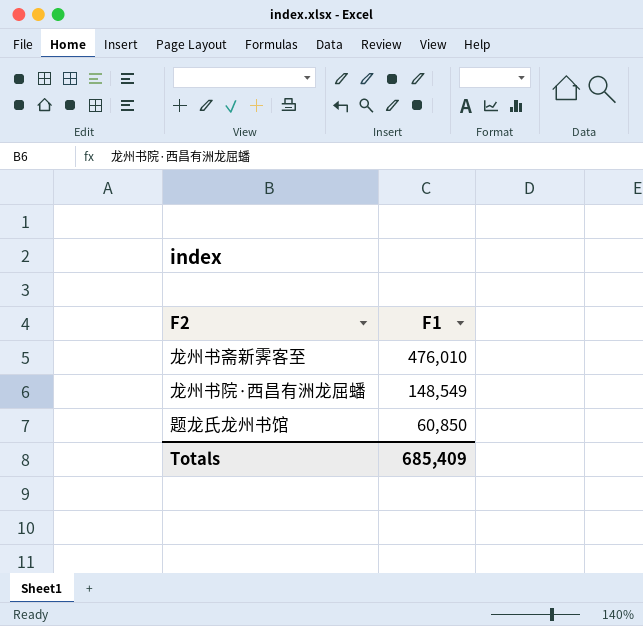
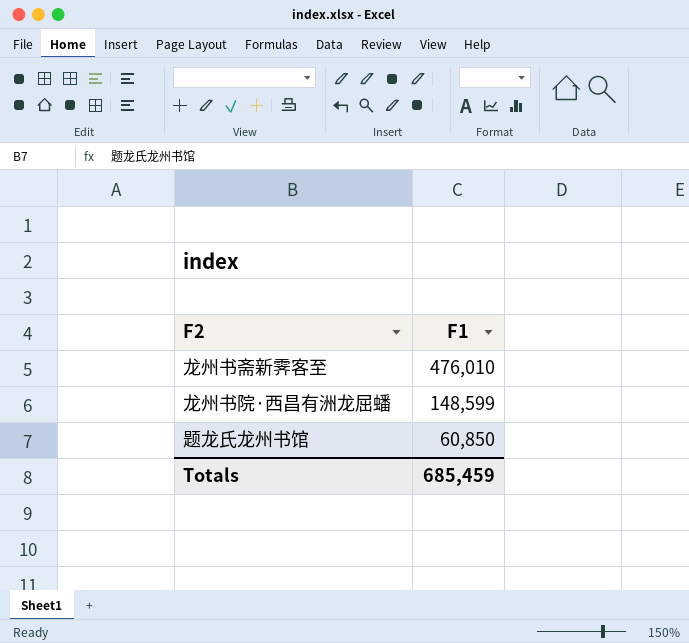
龙州书院·西昌有洲龙屈蟠 | F1: 148,549 -> 148,599
Totals | F1: 685,409 -> 685,459

